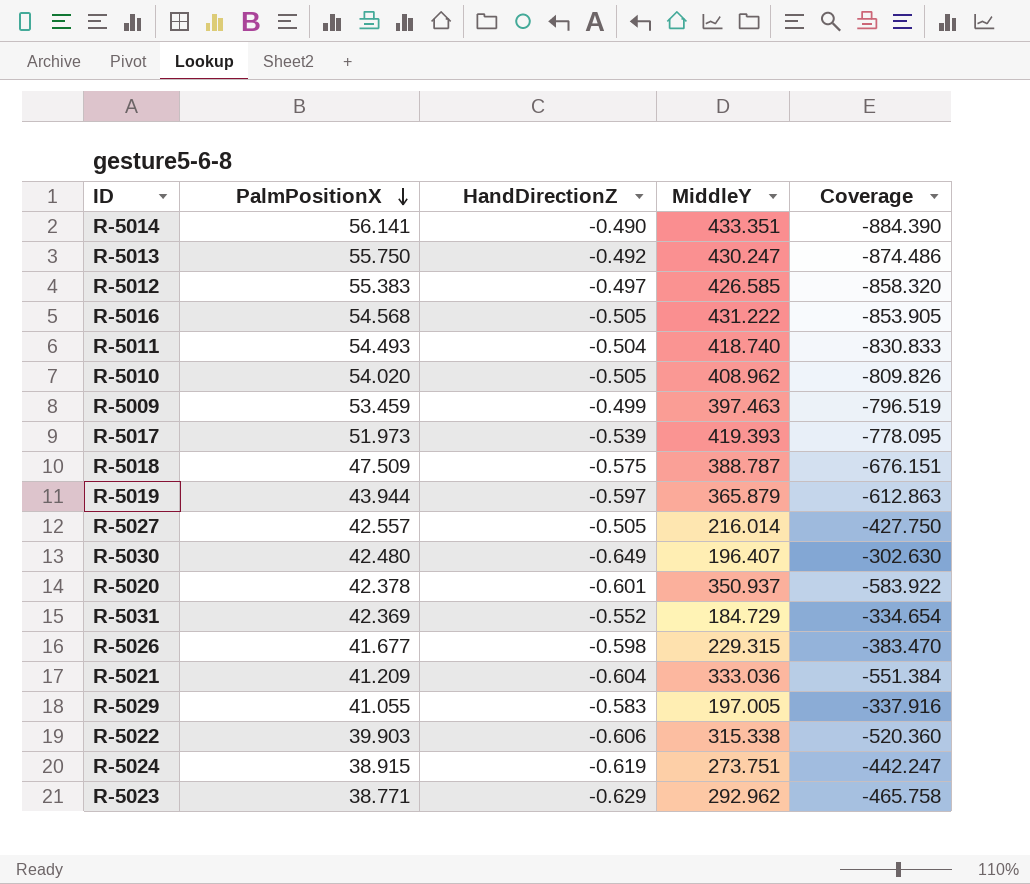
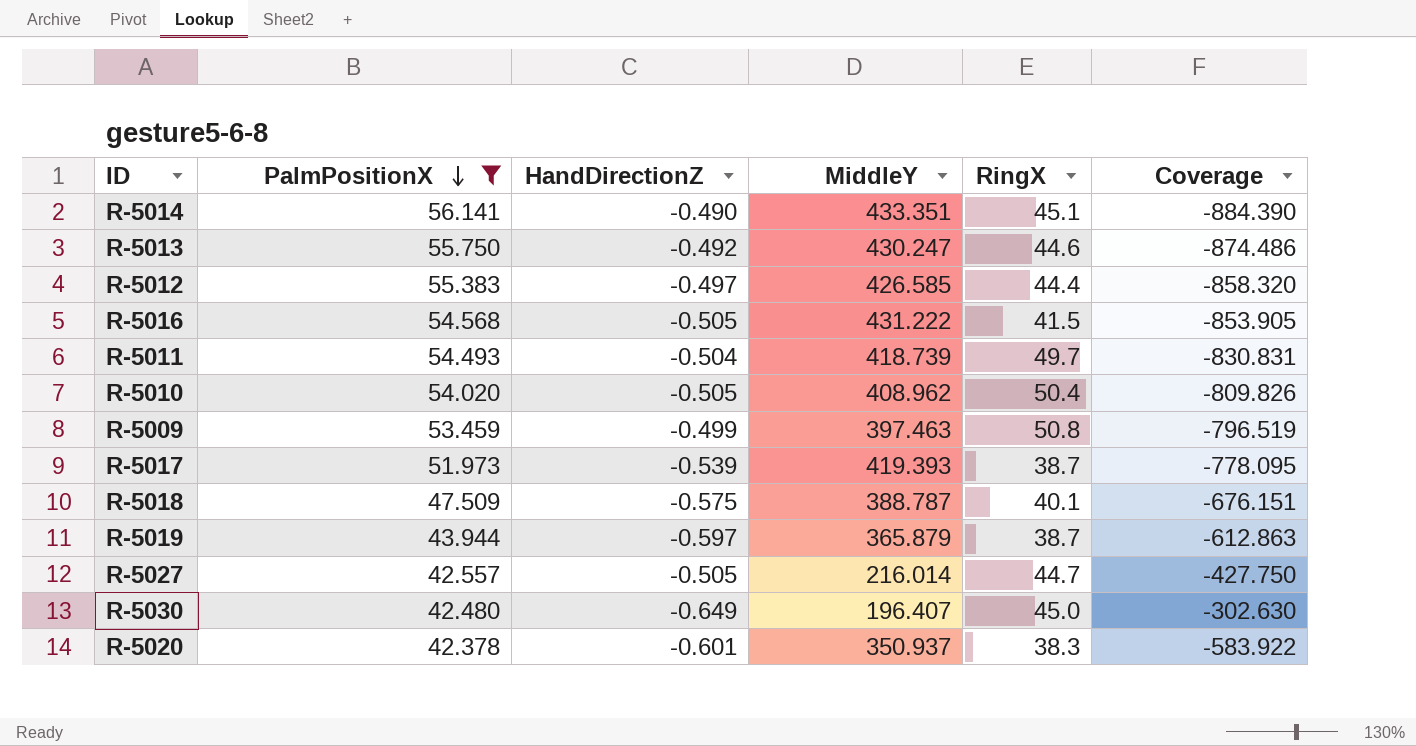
filter: none -> PalmPositionX >= 42.378
column RingX | position: none -> 5
R-5011 | MiddleY: 418.740 -> 418.739
R-5011 | Coverage: -830.833 -> -830.831

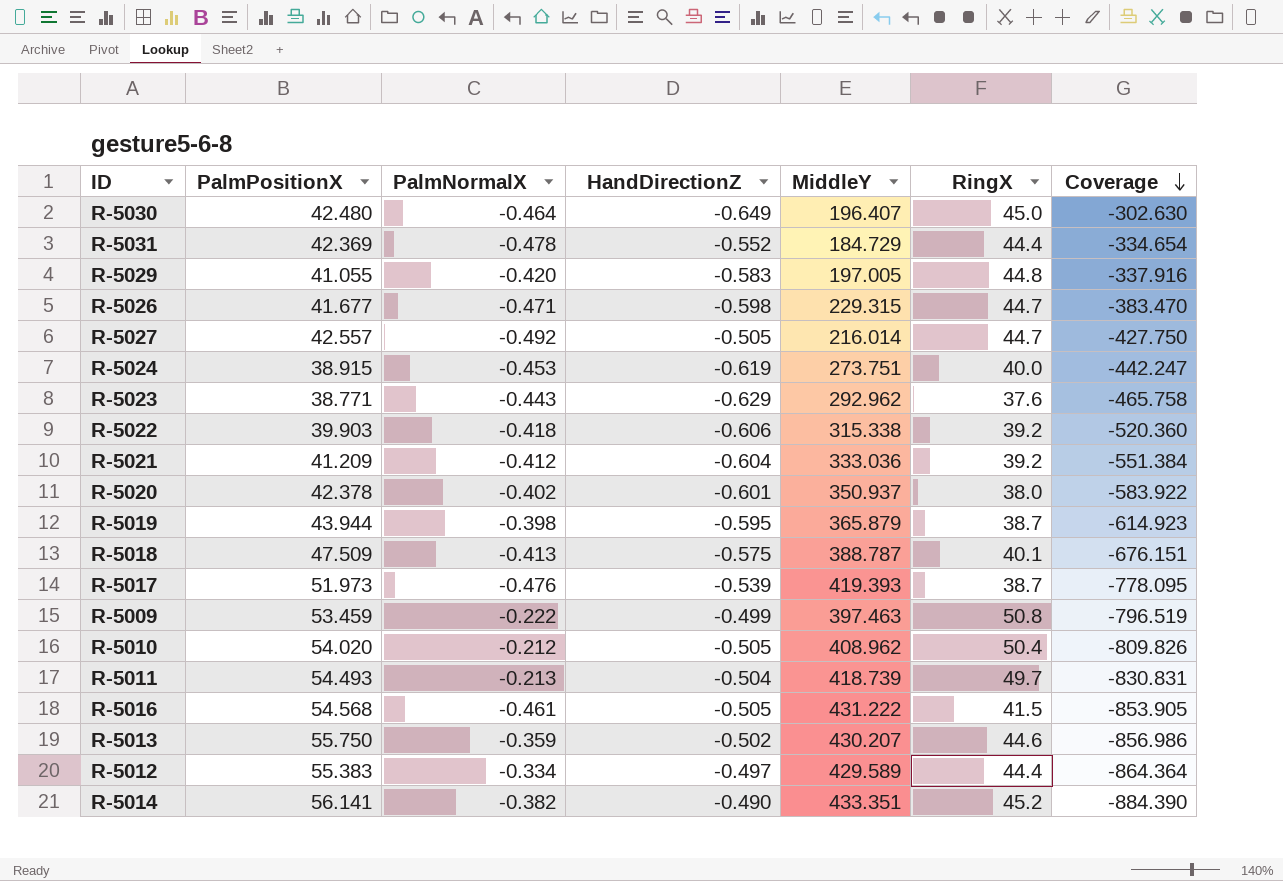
filter: PalmPositionX >= 42.378 -> none
row order: PalmPositionX descending -> Coverage descending
column PalmNormalX | position: none -> 3
R-5020 | RingX: 38.3 -> 38.0
R-5019 | HandDirectionZ: -0.597 -> -0.595
R-5019 | Coverage: -612.863 -> -614.923
R-5013 | HandDirectionZ: -0.492 -> -0.502
R-5013 | MiddleY: 430.247 -> 430.207
R-5013 | Coverage: -874.486 -> -856.986
R-5012 | MiddleY: 426.585 -> 429.589
R-5012 | Coverage: -858.320 -> -864.364
R-5014 | RingX: 45.1 -> 45.2

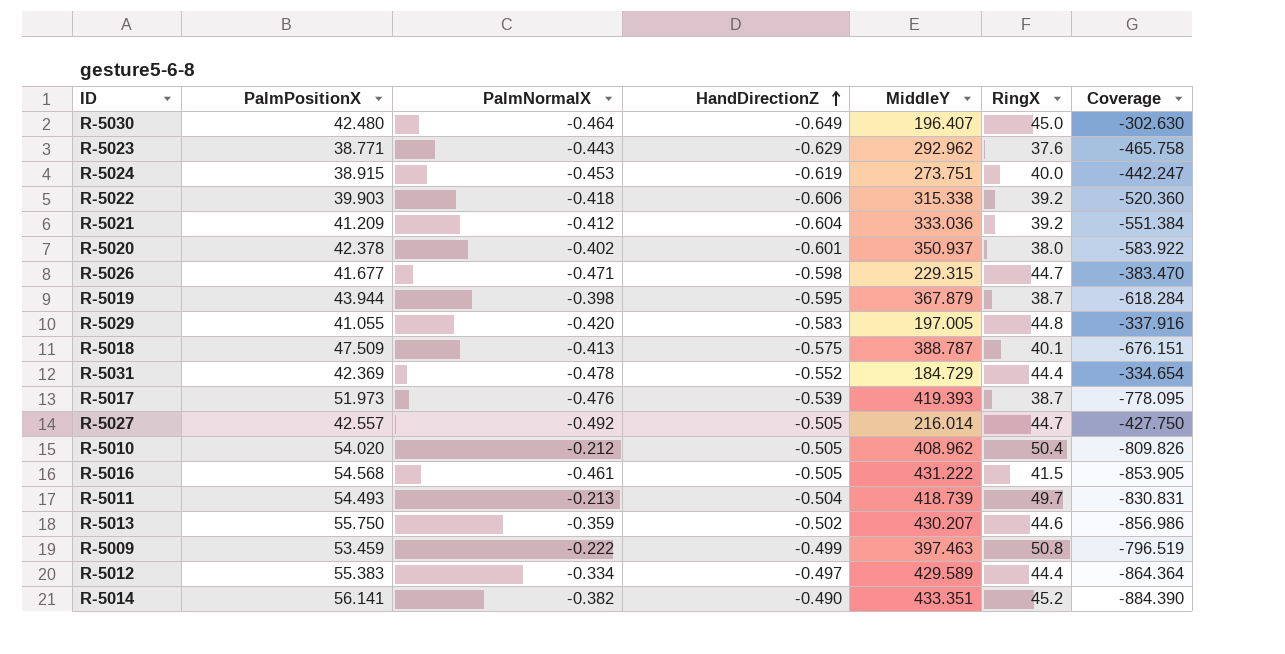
row order: Coverage descending -> HandDirectionZ ascending
R-5019 | MiddleY: 365.879 -> 367.879
R-5019 | Coverage: -614.923 -> -618.284

